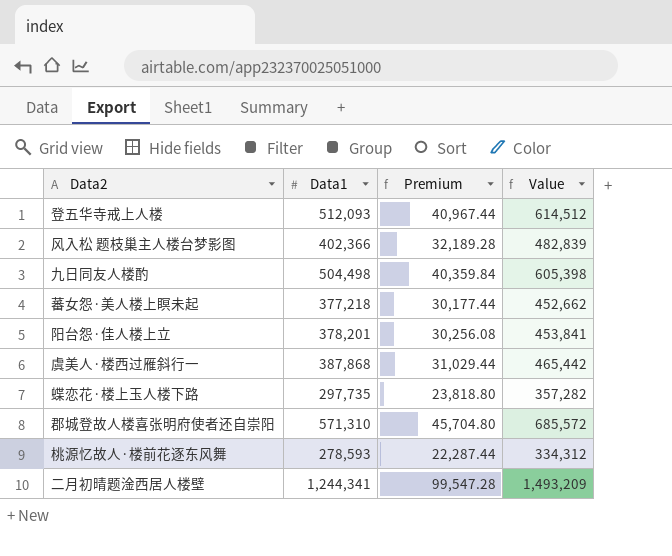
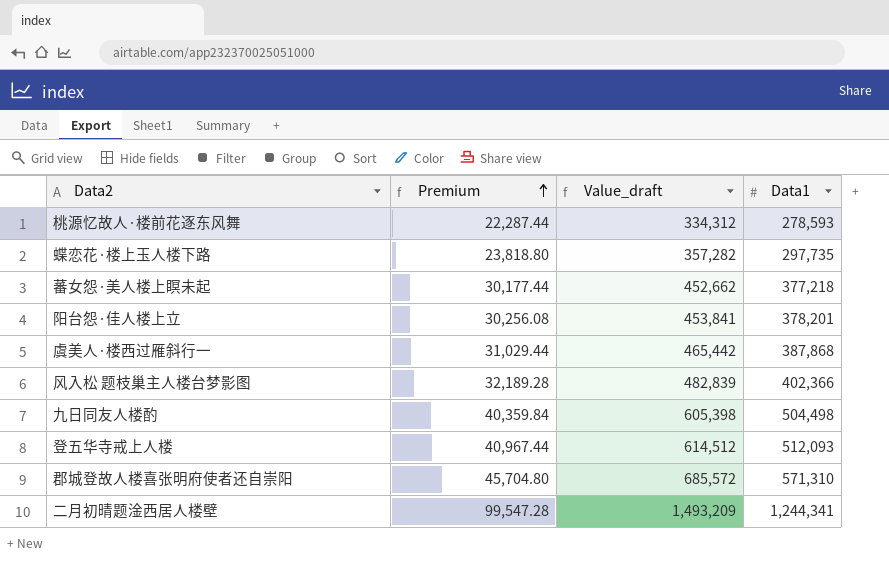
row order: none -> Premium ascending
column name: Value -> Value_draft
column Data1 | position: 2 -> 4

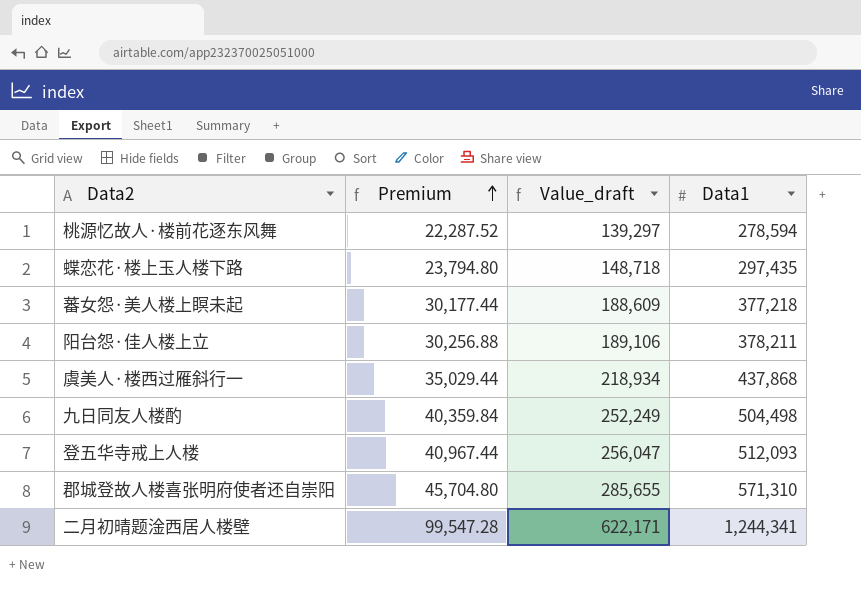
column Value_draft | formula: [Data1] * 1.2 -> [Data1] * 0.5
row 风入松 题枝巢主人楼台梦影图: 32,189.28 | 482,839 | 402,366 -> none
桃源忆故人·楼前花逐东风舞 | Premium: 22,287.44 -> 22,287.52
桃源忆故人·楼前花逐东风舞 | Data1: 278,593 -> 278,594
蝶恋花·楼上玉人楼下路 | Premium: 23,818.80 -> 23,794.80
蝶恋花·楼上玉人楼下路 | Data1: 297,735 -> 297,435
阳台怨·佳人楼上立 | Premium: 30,256.08 -> 30,256.88
阳台怨·佳人楼上立 | Data1: 378,201 -> 378,211
虞美人·楼西过雁斜行一 | Premium: 31,029.44 -> 35,029.44
虞美人·楼西过雁斜行一 | Data1: 387,868 -> 437,868

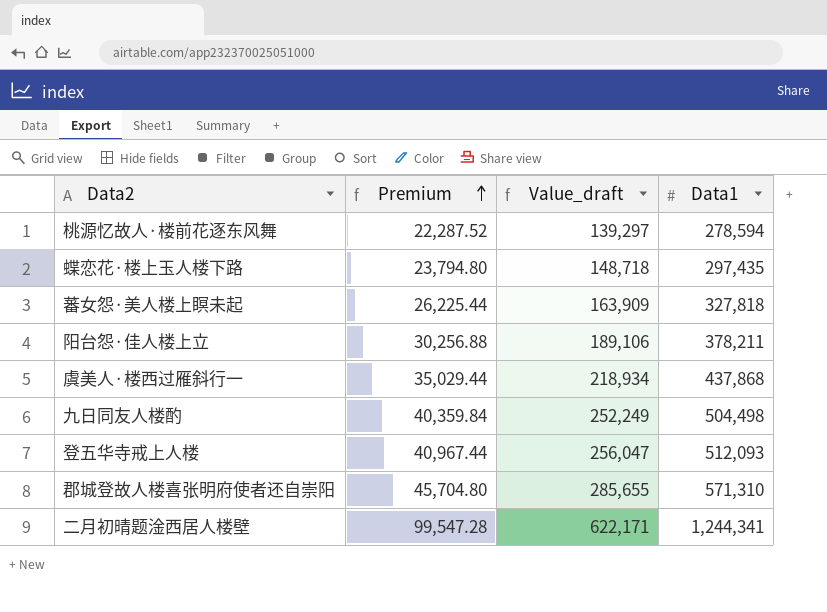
蕃女怨·美人楼上瞑未起 | Premium: 30,177.44 -> 26,225.44
蕃女怨·美人楼上瞑未起 | Value_draft: 188,609 -> 163,909
蕃女怨·美人楼上瞑未起 | Data1: 377,218 -> 327,818

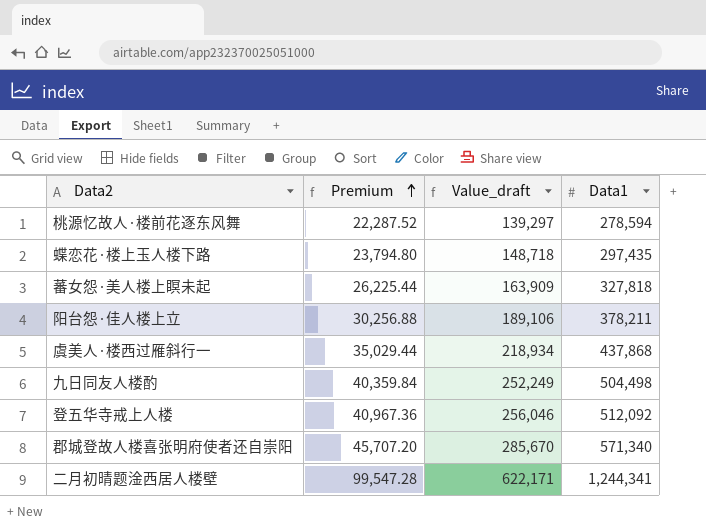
登五华寺戒上人楼 | Premium: 40,967.44 -> 40,967.36
登五华寺戒上人楼 | Value_draft: 256,047 -> 256,046
登五华寺戒上人楼 | Data1: 512,093 -> 512,092
郡城登故人楼喜张明府使者还自崇阳 | Premium: 45,704.80 -> 45,707.20
郡城登故人楼喜张明府使者还自崇阳 | Value_draft: 285,655 -> 285,670
郡城登故人楼喜张明府使者还自崇阳 | Data1: 571,310 -> 571,340

